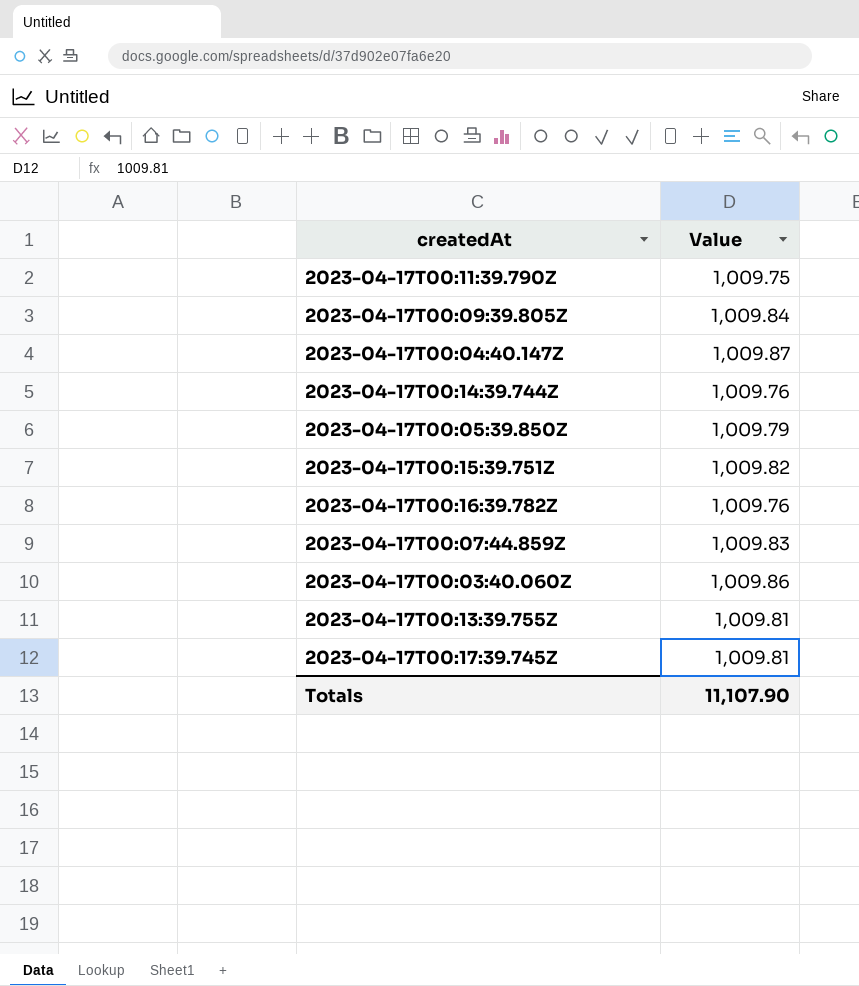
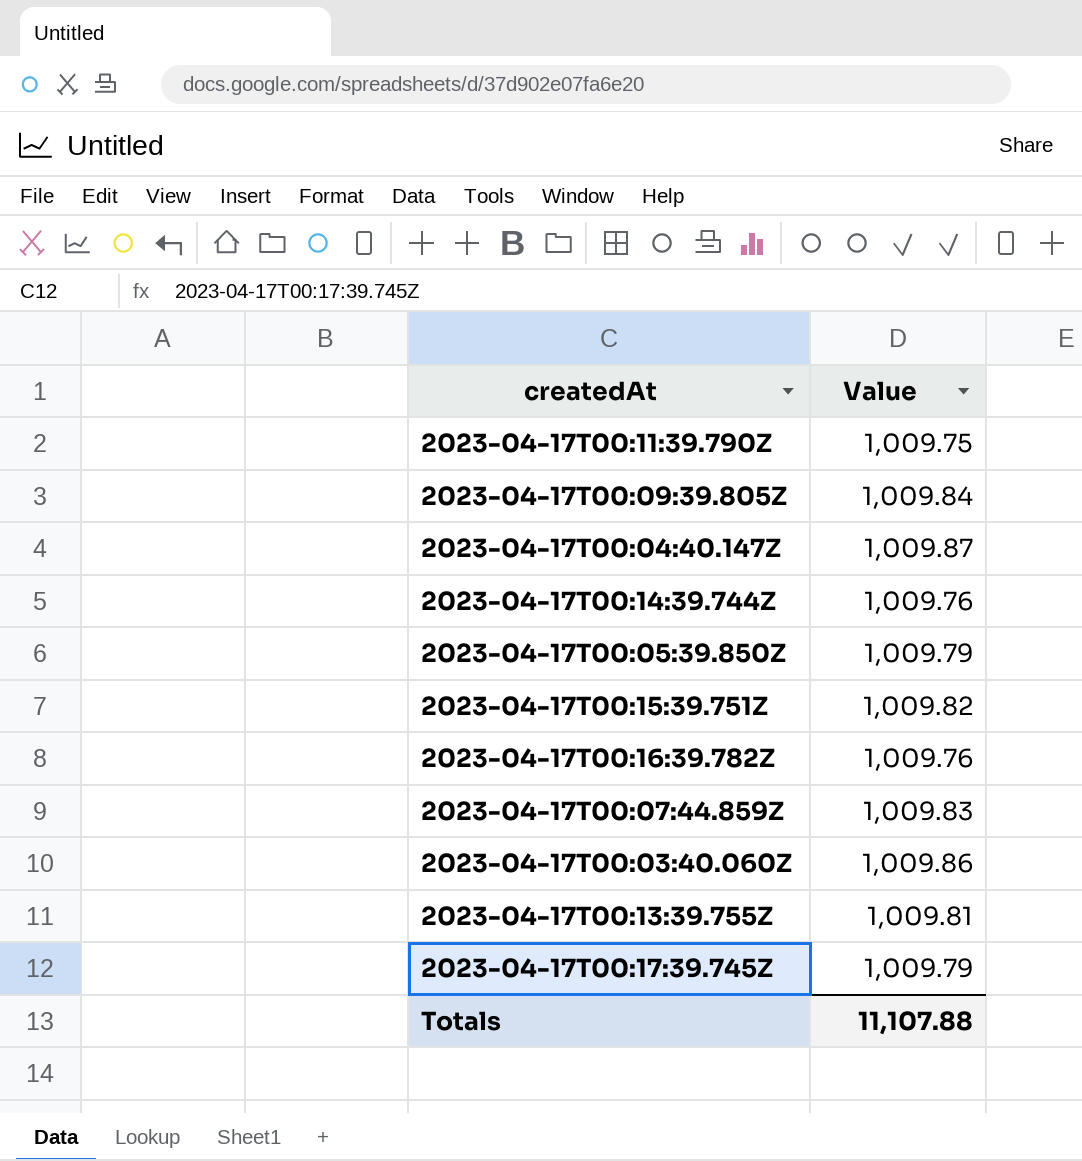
2023-04-17T00:17:39.745Z | Value: 1,009.81 -> 1,009.79
Totals | Value: 11,107.90 -> 11,107.88

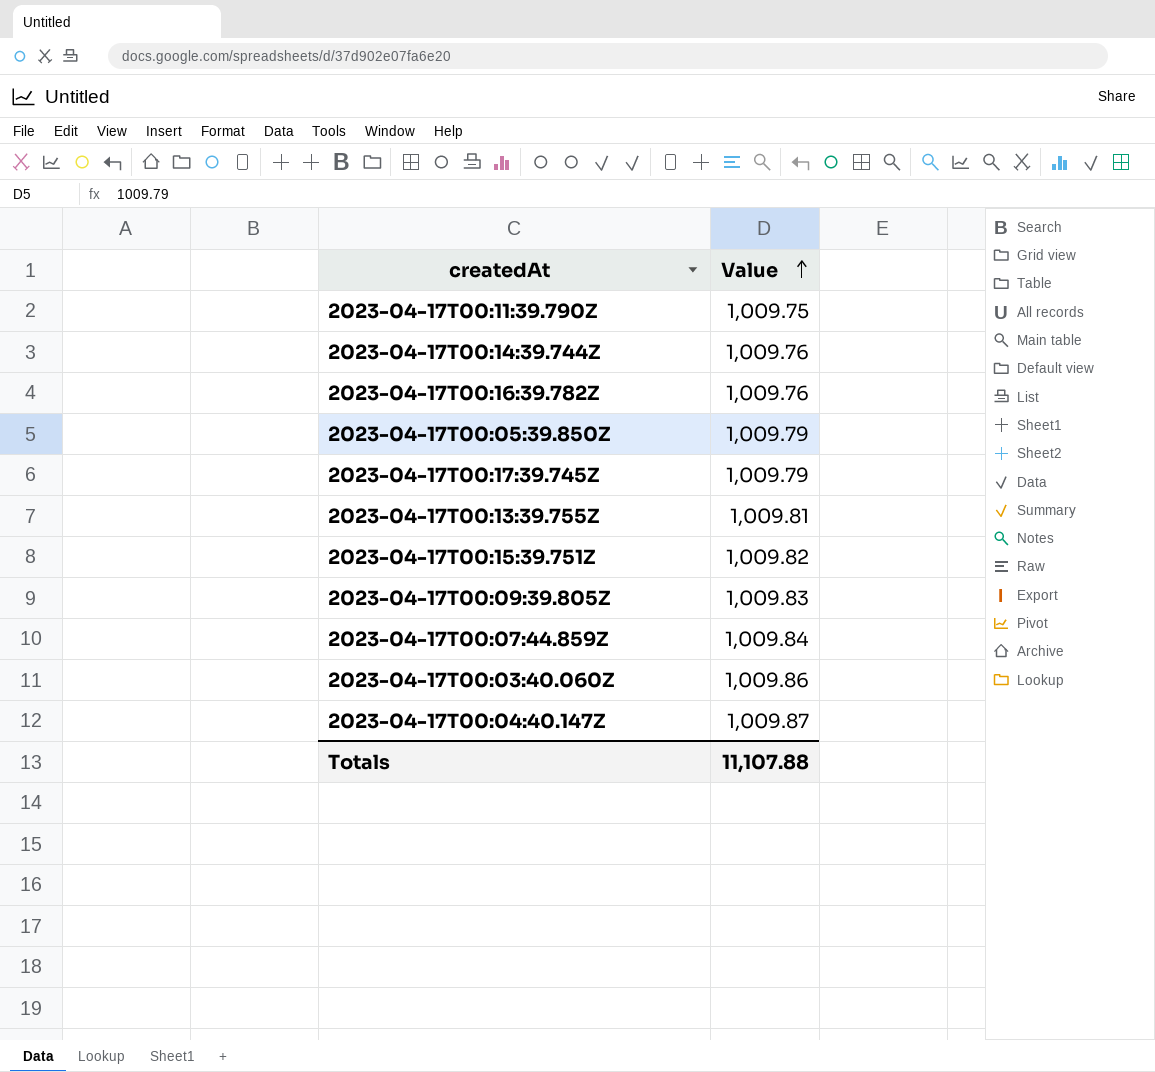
row order: none -> Value ascending
2023-04-17T00:09:39.805Z | Value: 1,009.84 -> 1,009.83
2023-04-17T00:07:44.859Z | Value: 1,009.83 -> 1,009.84

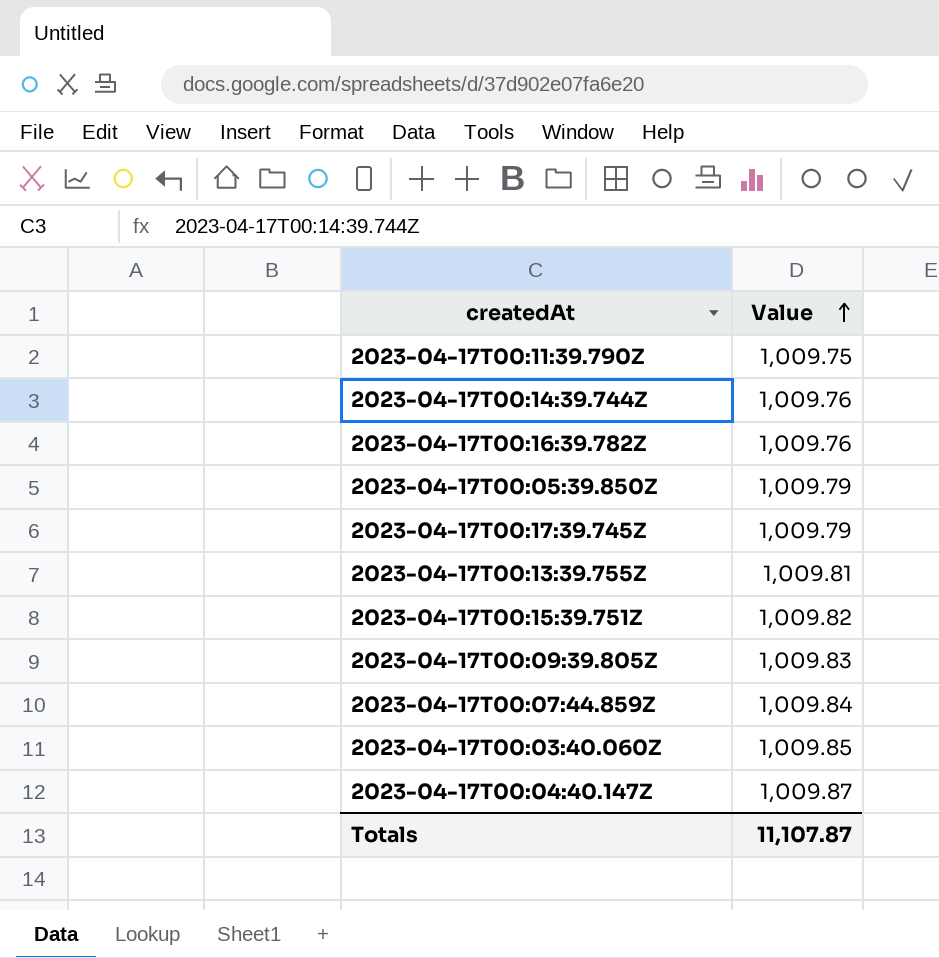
2023-04-17T00:03:40.060Z | Value: 1,009.86 -> 1,009.85
Totals | Value: 11,107.88 -> 11,107.87

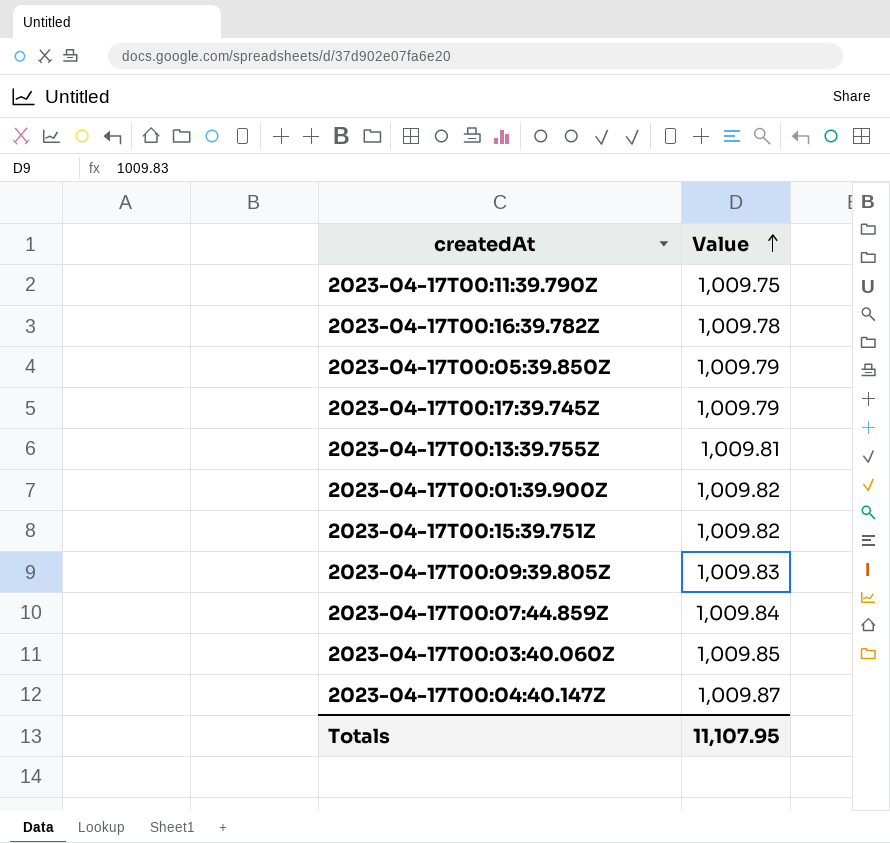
row 2023-04-17T00:14:39.744Z: 1,009.76 -> none
2023-04-17T00:16:39.782Z | Value: 1,009.76 -> 1,009.78
row 2023-04-17T00:01:39.900Z: none -> 1,009.82
Totals | Value: 11,107.87 -> 11,107.95

